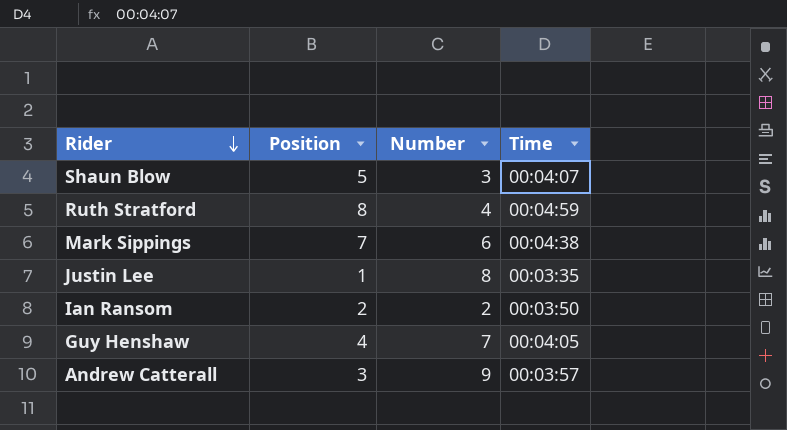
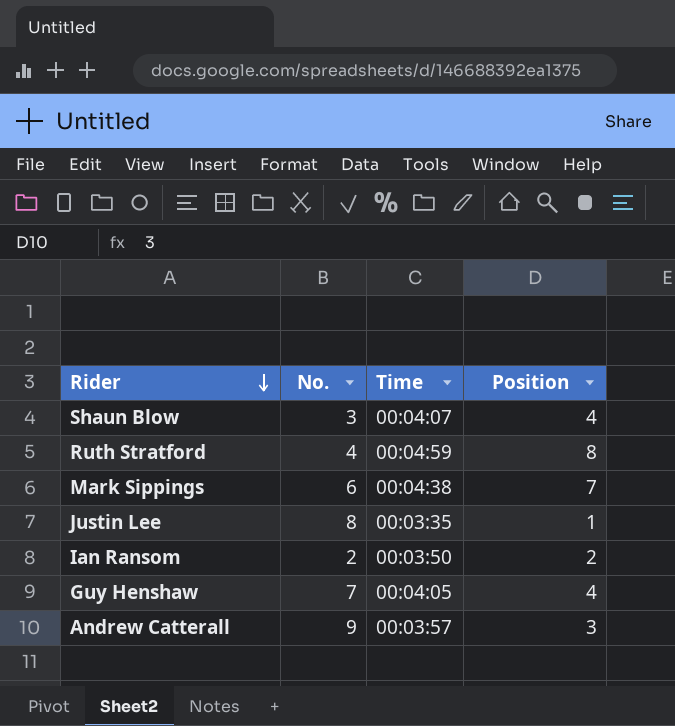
column name: Number -> No.
column Position | position: 2 -> 4
Shaun Blow | Position: 5 -> 4

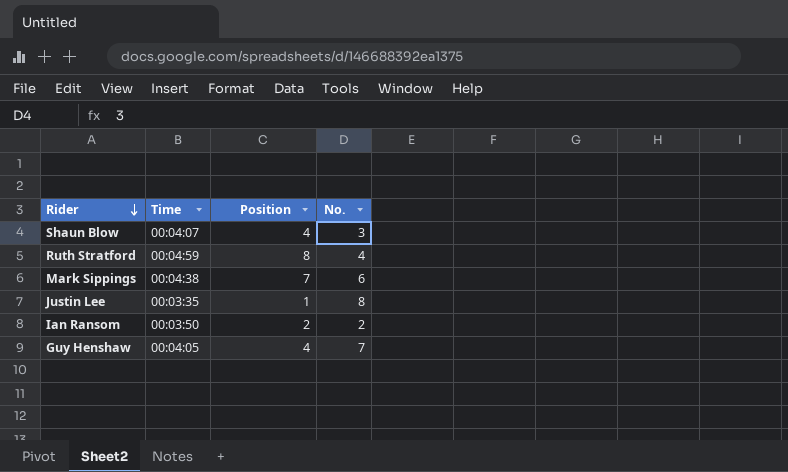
column No. | position: 2 -> 4
row Andrew Catterall: 9 | 00:03:57 | 3 -> none

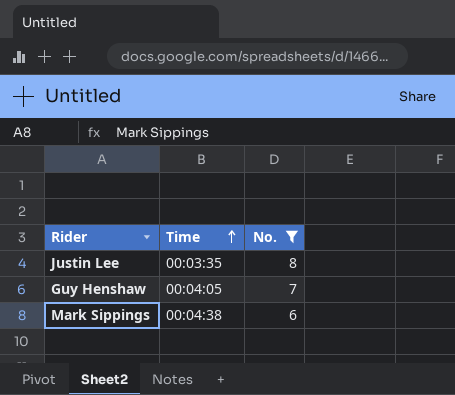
filter: none -> No. >= 6
row order: Rider descending -> Time ascending
column Position | position: 3 -> none

